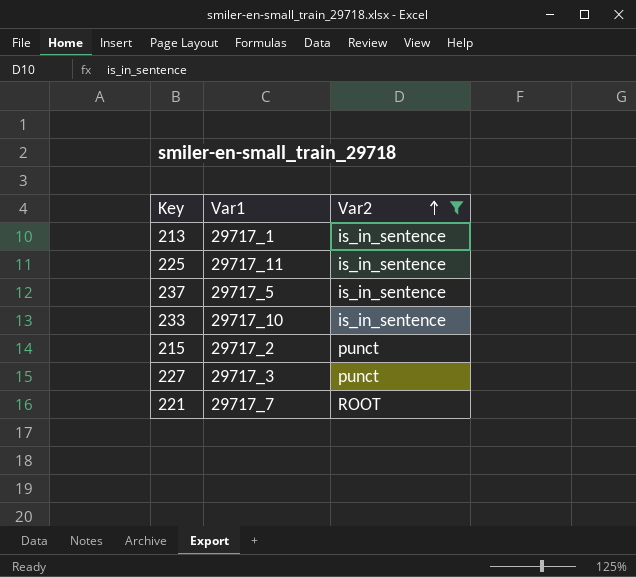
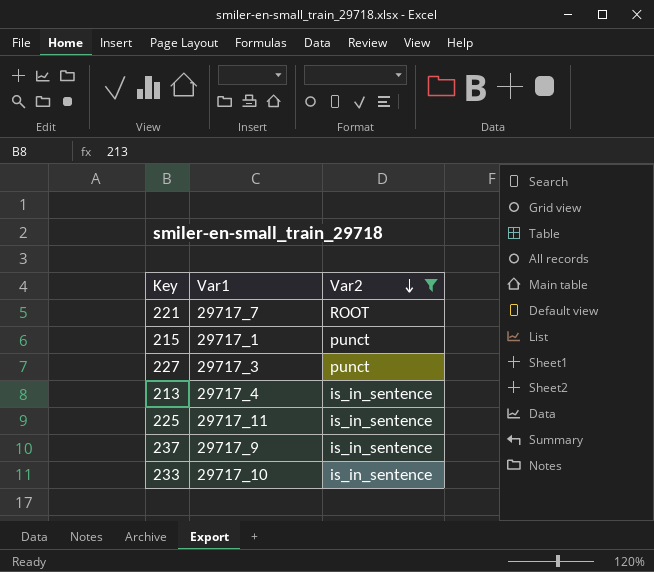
row order: Var2 ascending -> Var2 descending
215 | Var1: 29717_2 -> 29717_1
213 | Var1: 29717_1 -> 29717_4
237 | Var1: 29717_5 -> 29717_9

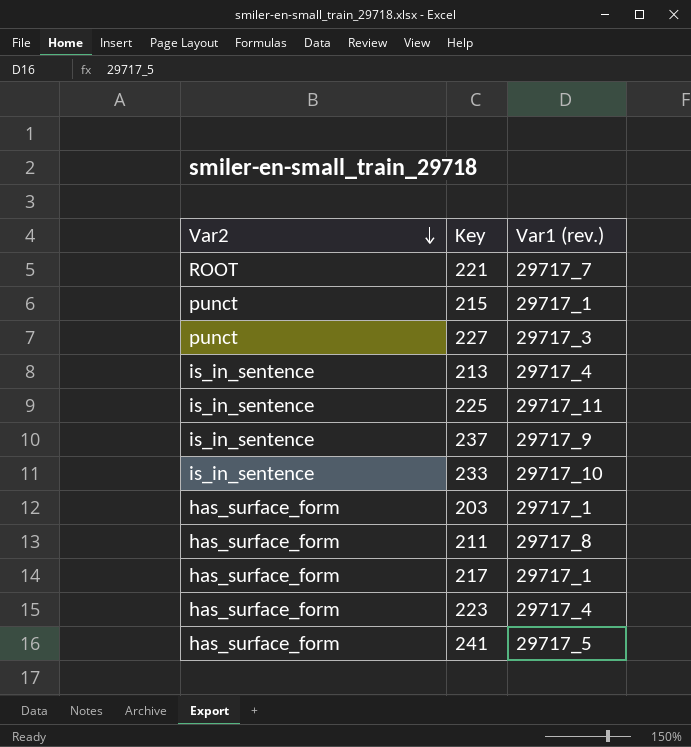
filter: Var2 != has_surface_form -> none
column Var2 | position: 3 -> 1
column name: Var1 -> Var1 (rev.)

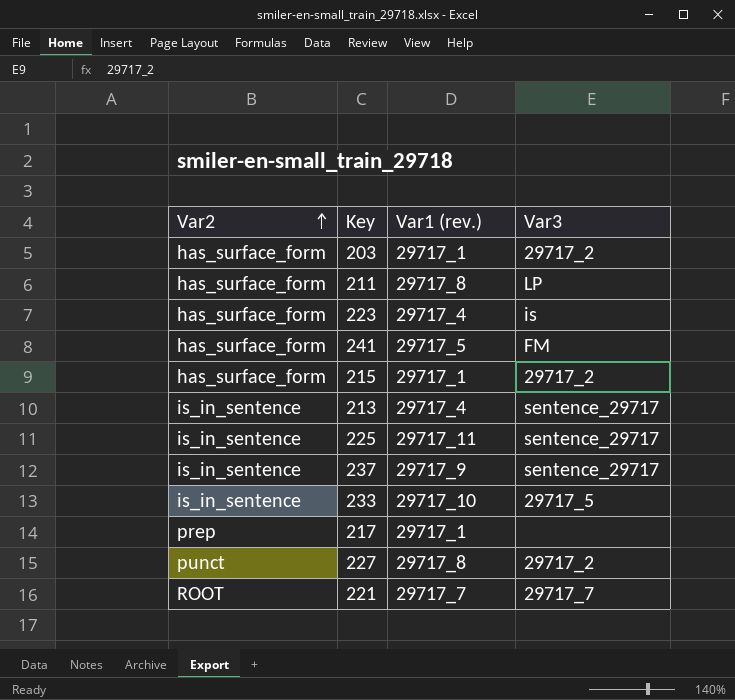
row order: Var2 descending -> Var2 ascending
column Var3 | position: none -> 4
215 | Var2: punct -> has_surface_form
217 | Var2: has_surface_form -> prep
227 | Var1 (rev.): 29717_3 -> 29717_8

